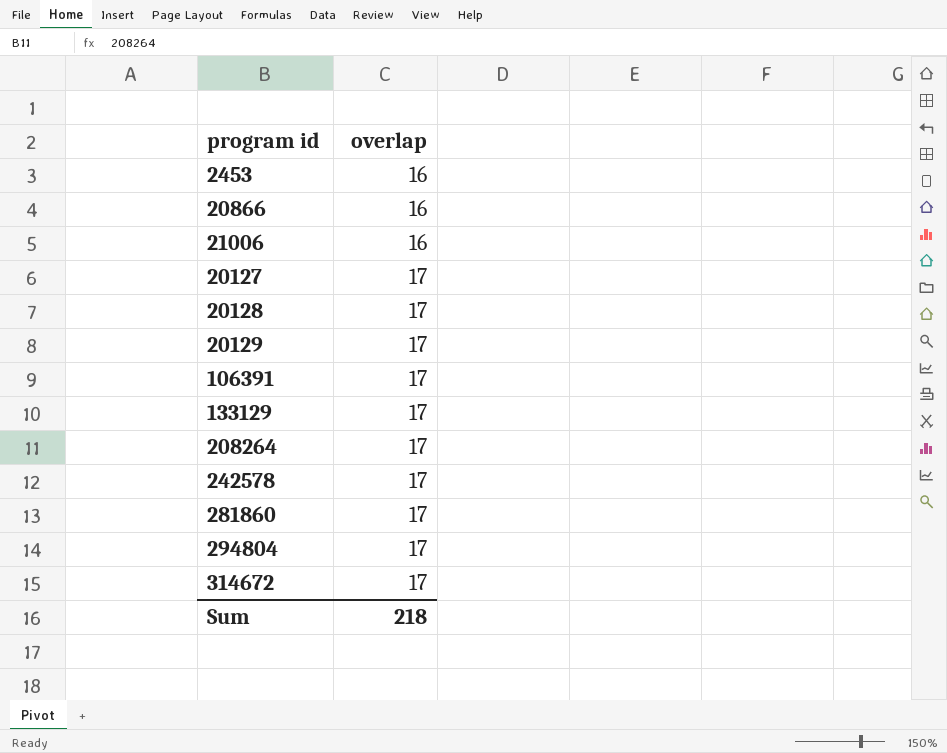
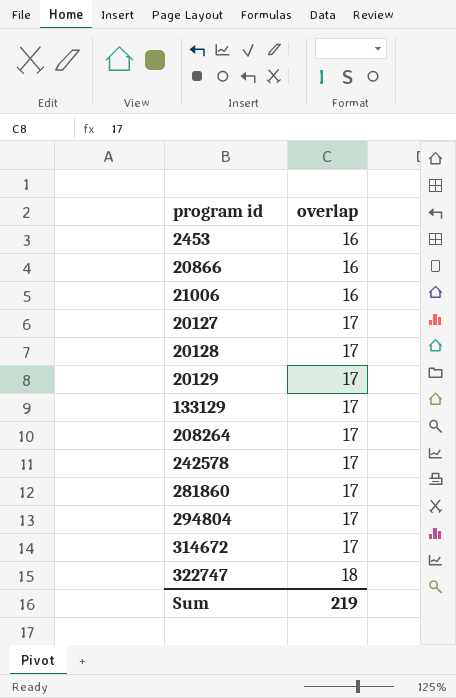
row 106391: 17 -> none
row 322747: none -> 18
Sum | overlap: 218 -> 219

